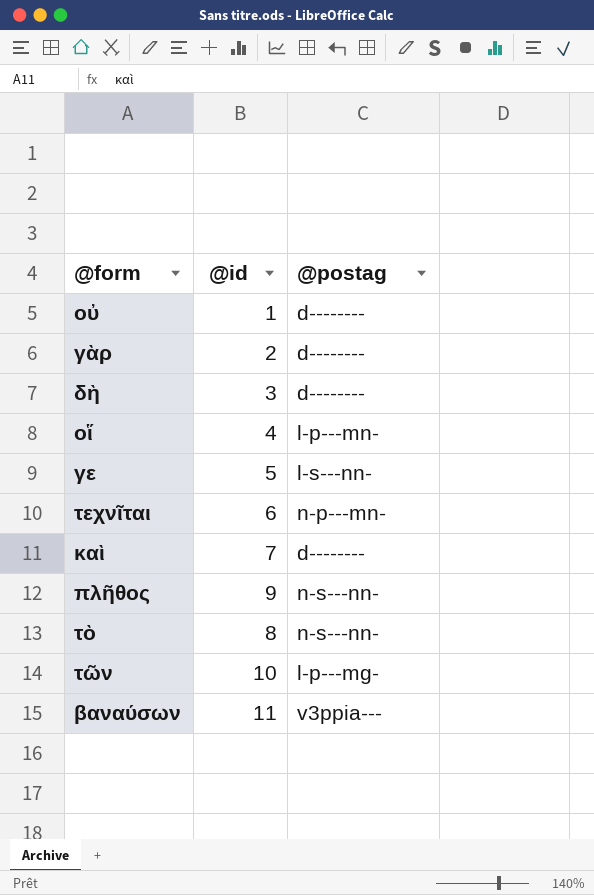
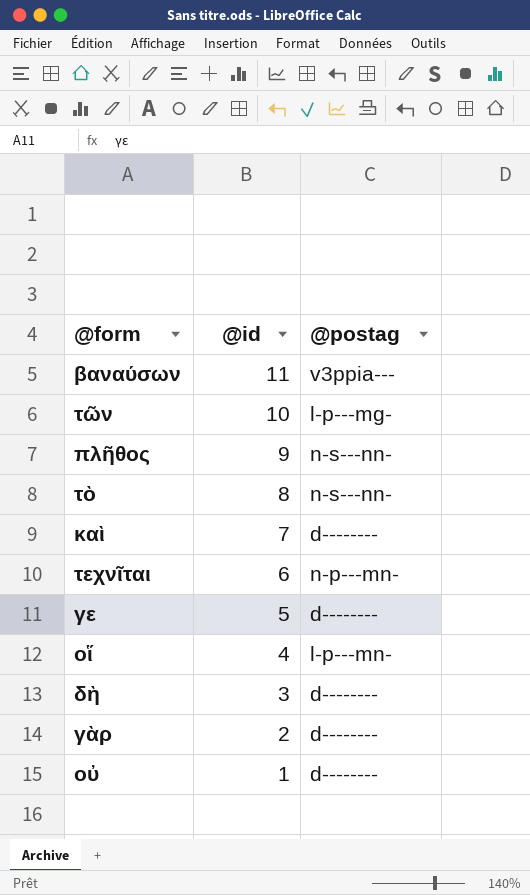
row order: none -> @id descending
γε | @postag: l-s---nn- -> d--------

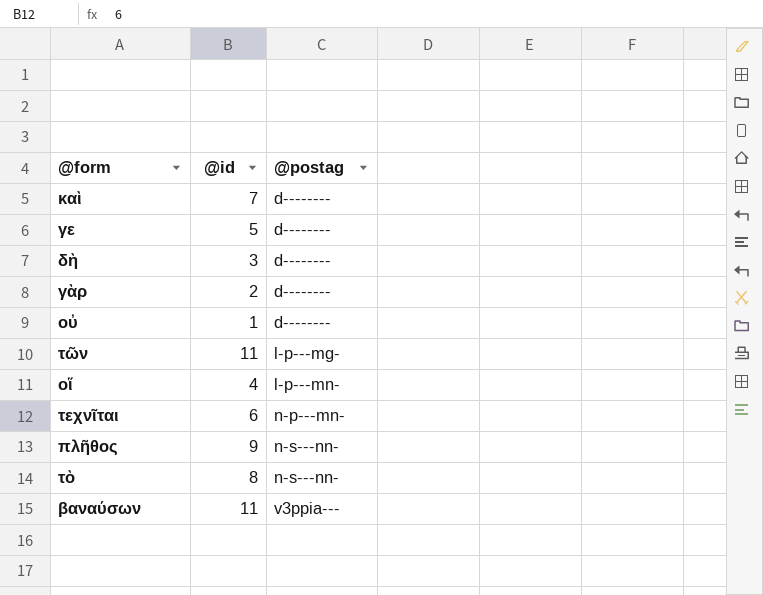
row order: @id descending -> @postag ascending
τῶν | @id: 10 -> 11

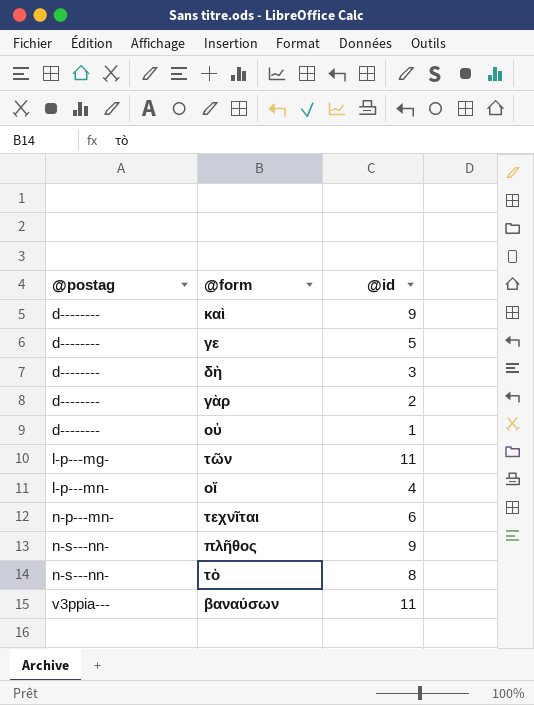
column @postag | position: 3 -> 1
καὶ | @id: 7 -> 9

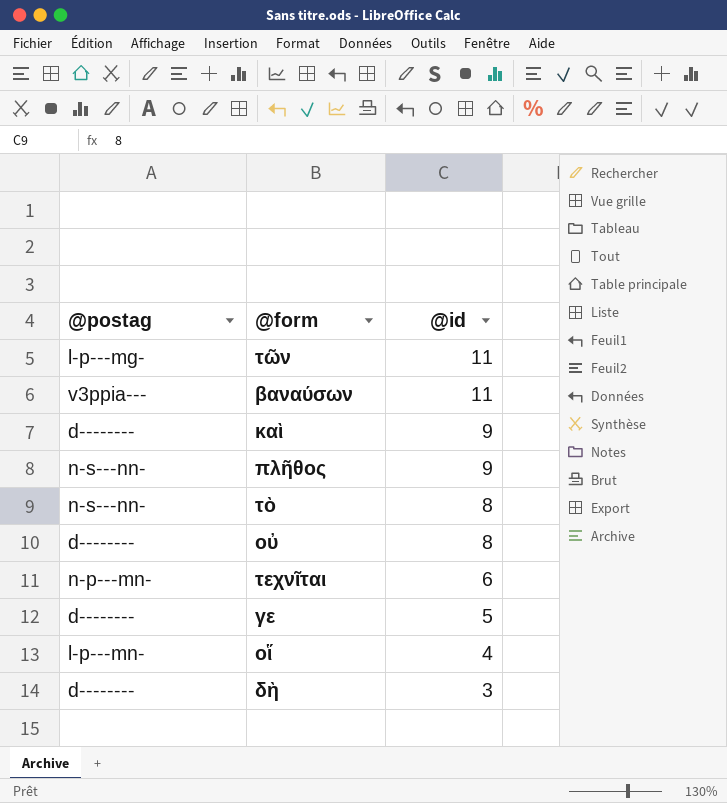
row order: @postag ascending -> @id descending
row γὰρ: d-------- | 2 -> none
οὐ | @id: 1 -> 8

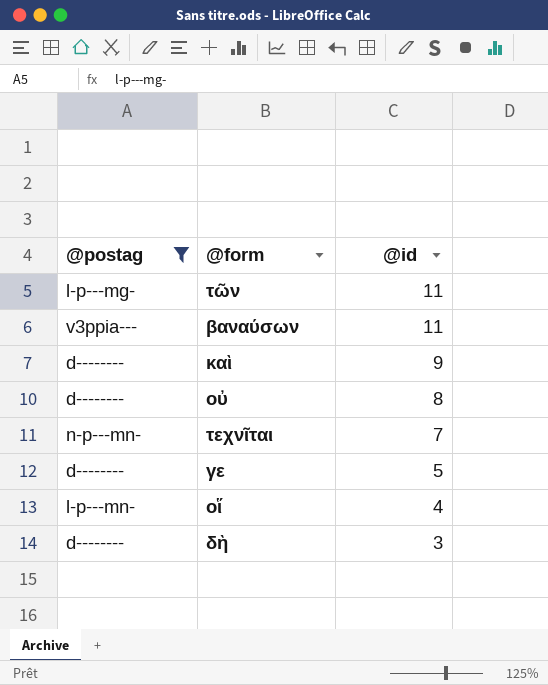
filter: none -> @postag != n-s---nn-
τεχνῖται | @id: 6 -> 7

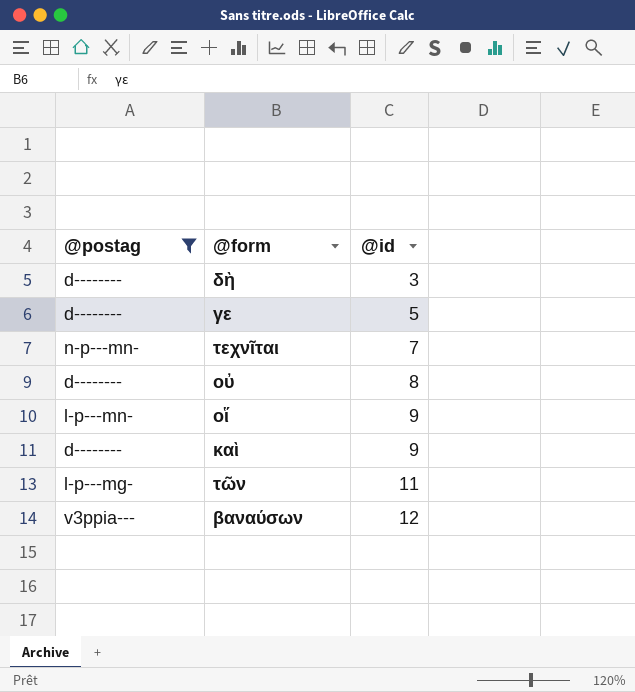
row order: @id descending -> @id ascending
οἵ | @id: 4 -> 9
βαναύσων | @id: 11 -> 12

